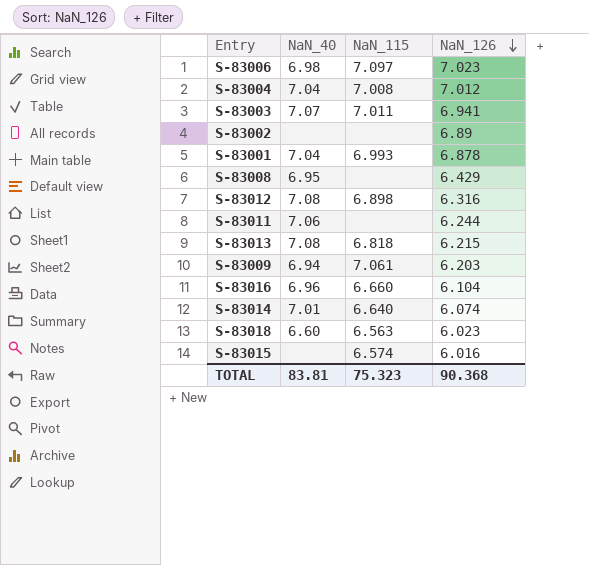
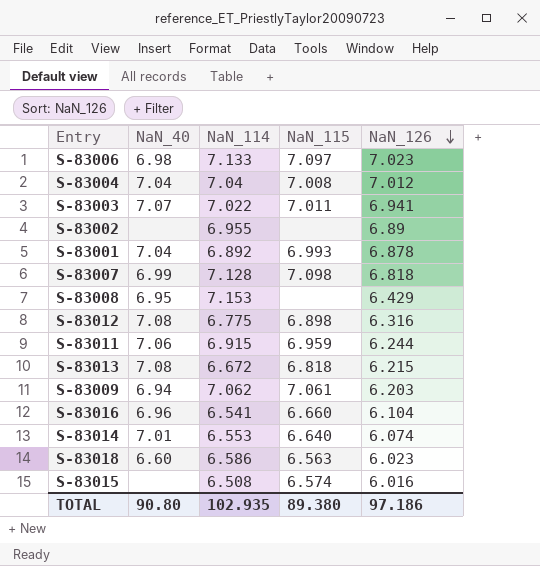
column NaN_114 | position: none -> 3
row S-83007: none -> 6.99 | 7.128 | 7.098 | 6.818
S-83011 | NaN_115: none -> 6.959
TOTAL | NaN_40: 83.81 -> 90.80
TOTAL | NaN_115: 75.323 -> 89.380
TOTAL | NaN_126: 90.368 -> 97.186

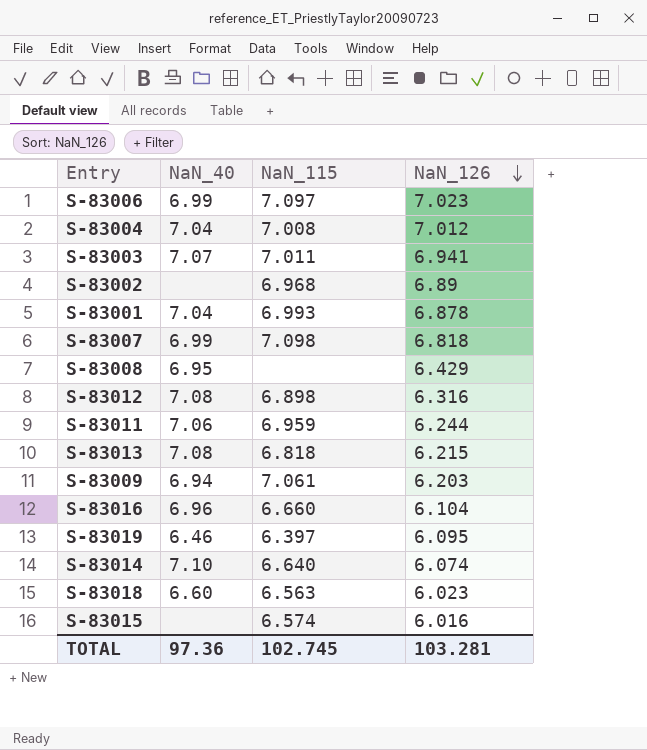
column NaN_114 | position: 3 -> none
S-83006 | NaN_40: 6.98 -> 6.99
S-83002 | NaN_115: none -> 6.968
row S-83019: none -> 6.46 | 6.397 | 6.095
S-83014 | NaN_40: 7.01 -> 7.10
TOTAL | NaN_40: 90.80 -> 97.36
TOTAL | NaN_115: 89.380 -> 102.745
TOTAL | NaN_126: 97.186 -> 103.281

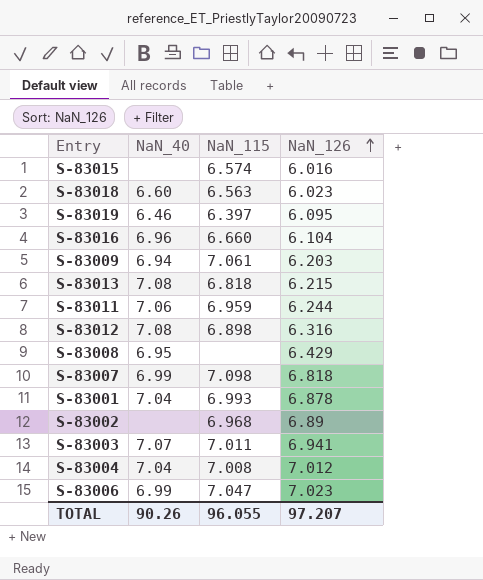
row order: NaN_126 descending -> NaN_126 ascending
row S-83014: 7.10 | 6.640 | 6.074 -> none
S-83006 | NaN_115: 7.097 -> 7.047
TOTAL | NaN_40: 97.36 -> 90.26
TOTAL | NaN_115: 102.745 -> 96.055
TOTAL | NaN_126: 103.281 -> 97.207

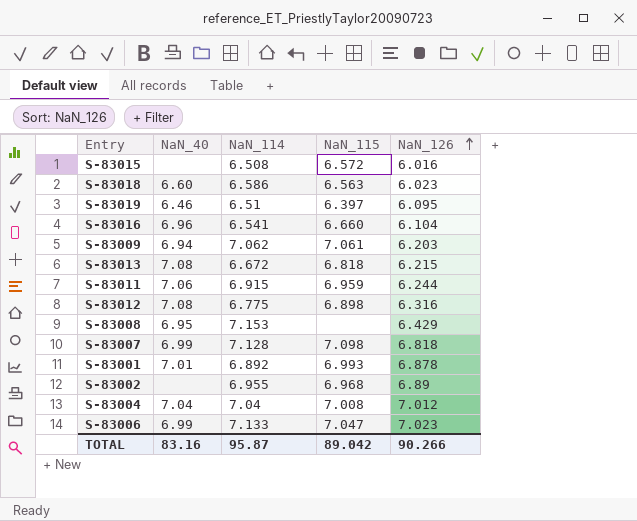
column NaN_114 | position: none -> 3
row S-83003: 7.07 | 7.011 | 6.941 -> none
S-83015 | NaN_115: 6.574 -> 6.572
S-83001 | NaN_40: 7.04 -> 7.01
TOTAL | NaN_40: 90.26 -> 83.16
TOTAL | NaN_115: 96.055 -> 89.042
TOTAL | NaN_126: 97.207 -> 90.266

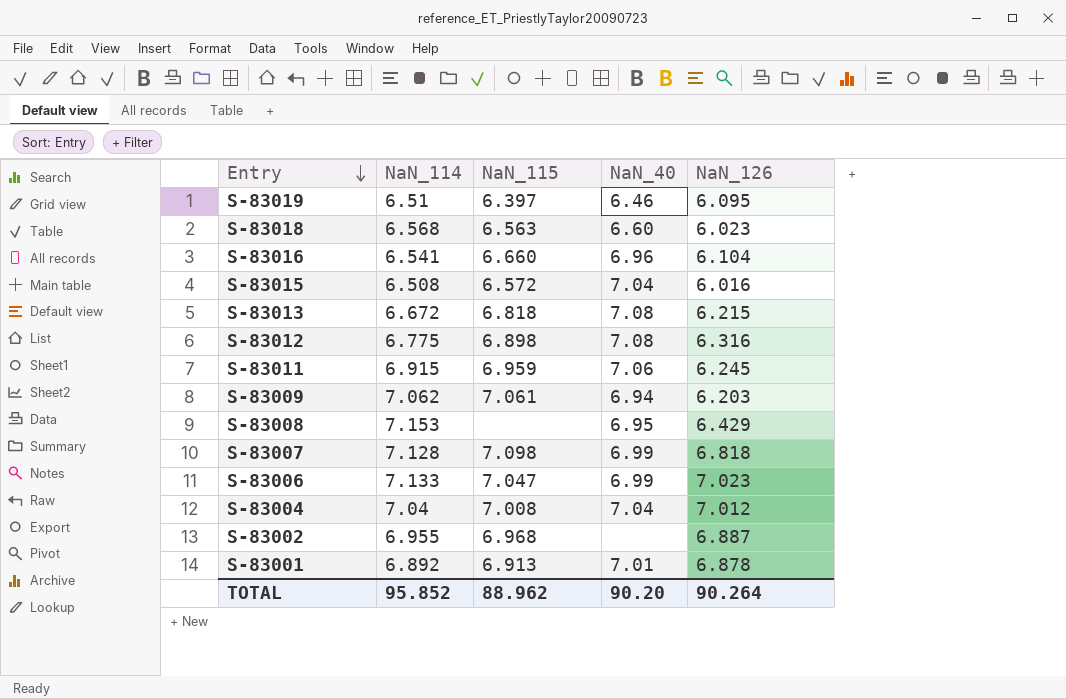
row order: NaN_126 ascending -> Entry descending
column NaN_40 | position: 2 -> 4
S-83018 | NaN_114: 6.586 -> 6.568
S-83015 | NaN_40: none -> 7.04
S-83011 | NaN_126: 6.244 -> 6.245
S-83002 | NaN_126: 6.89 -> 6.887
S-83001 | NaN_115: 6.993 -> 6.913
TOTAL | NaN_114: 95.87 -> 95.852
TOTAL | NaN_115: 89.042 -> 88.962
TOTAL | NaN_40: 83.16 -> 90.20
TOTAL | NaN_126: 90.266 -> 90.264

